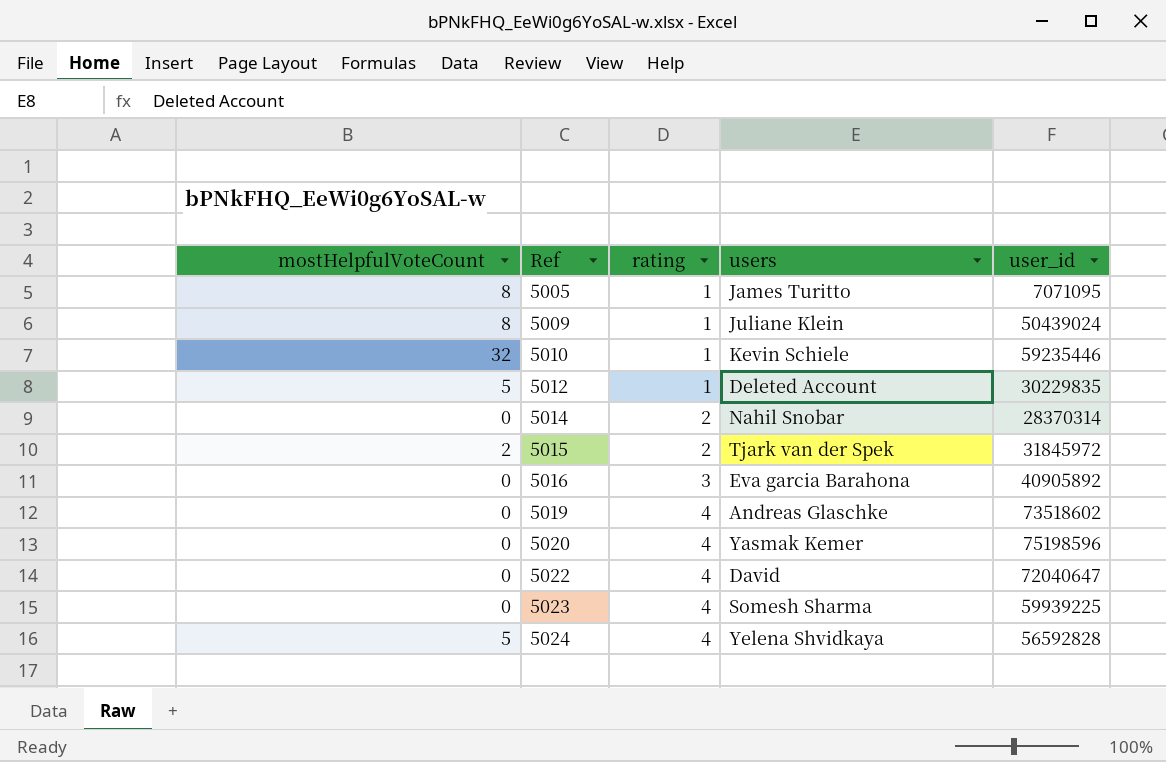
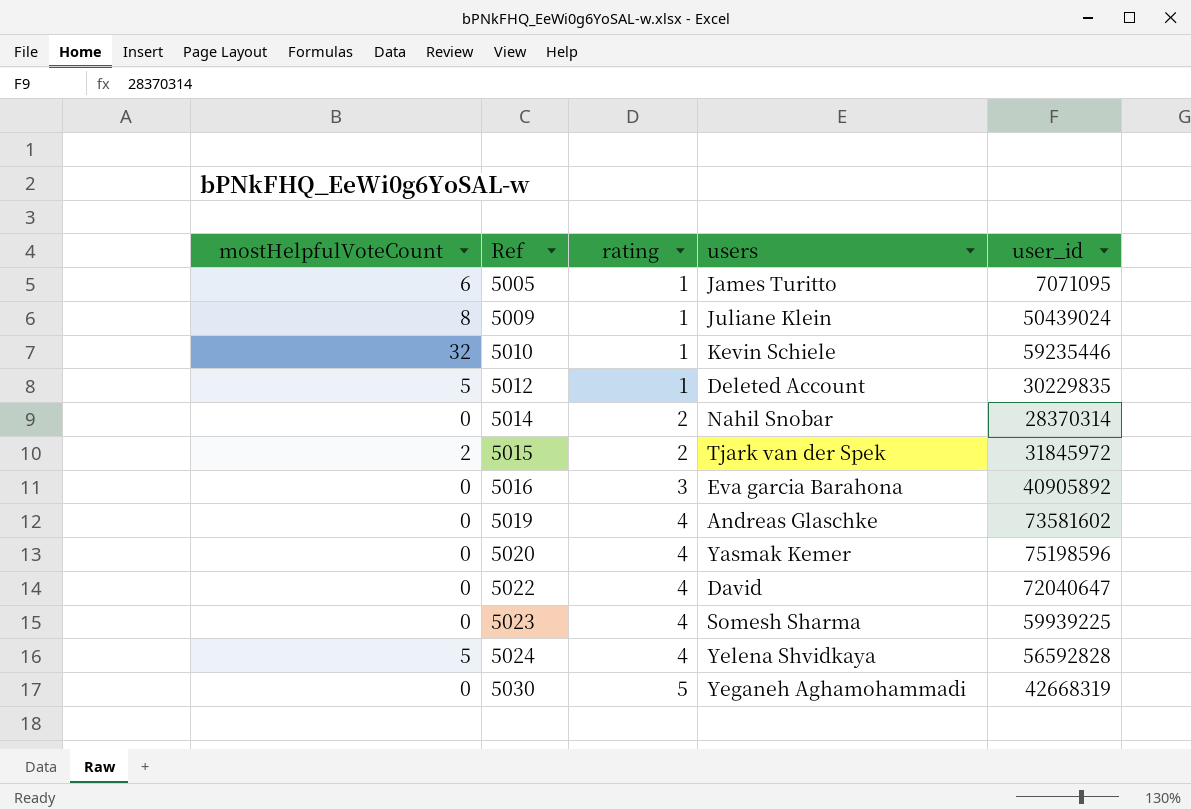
5005 | mostHelpfulVoteCount: 8 -> 6
5019 | user_id: 73518602 -> 73581602
row 5030: none -> 0 | 5 | Yeganeh Aghamohammadi | 42668319

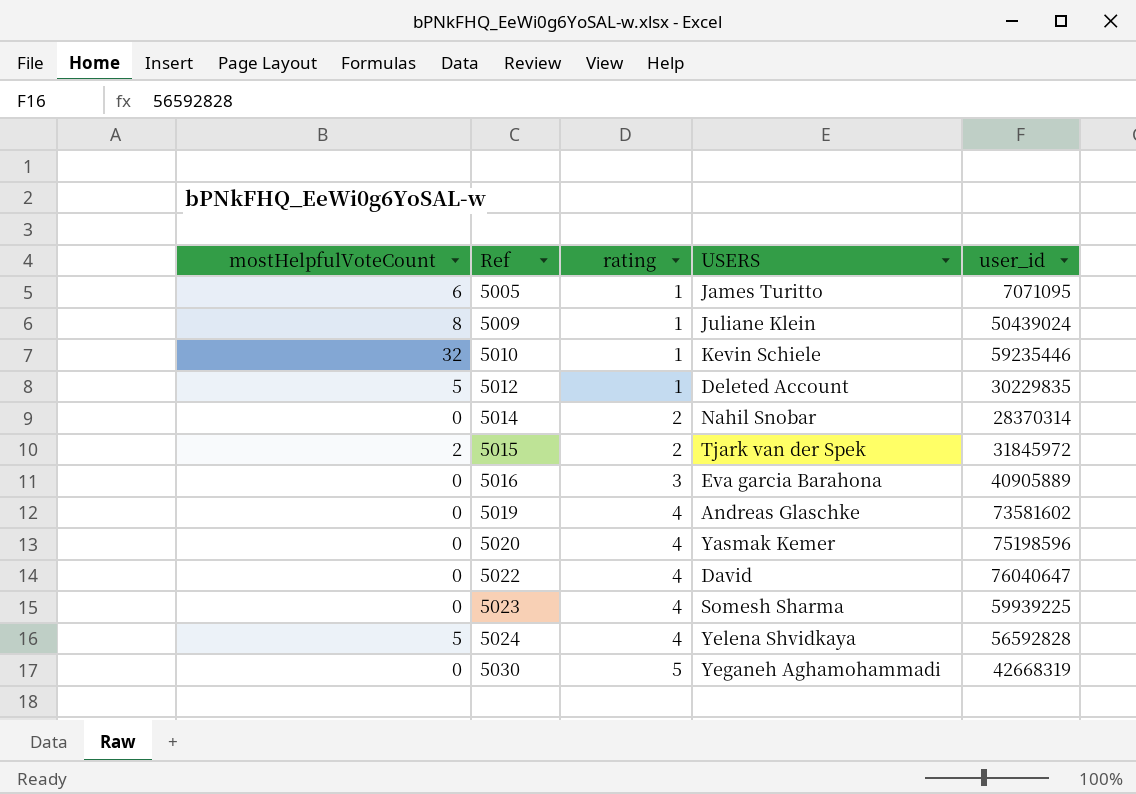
column name: users -> USERS
5016 | user_id: 40905892 -> 40905889
5022 | user_id: 72040647 -> 76040647

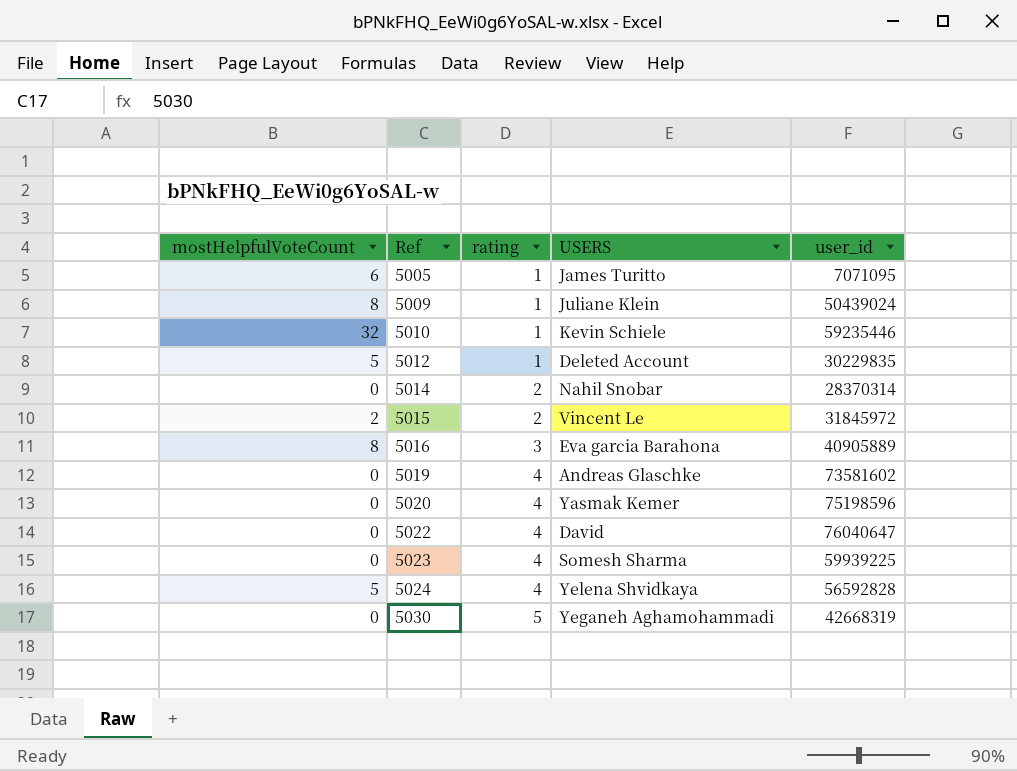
5015 | USERS: Tjark van der Spek -> Vincent Le
5016 | mostHelpfulVoteCount: 0 -> 8

